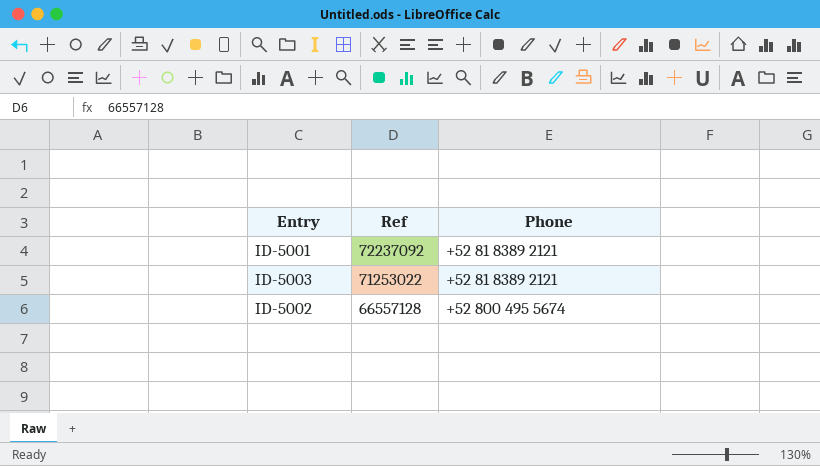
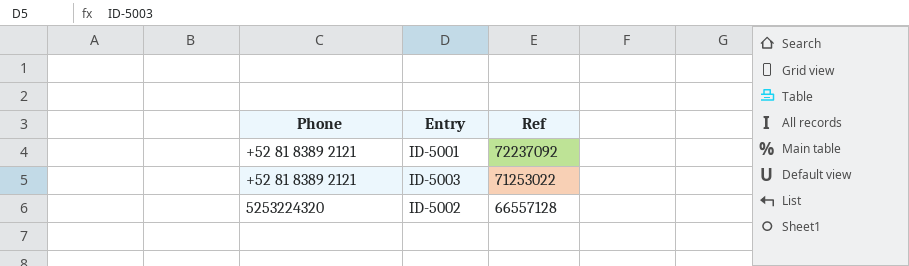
column Phone | position: 3 -> 1
ID-5002 | Phone: +52 800 495 5674 -> 5253224320

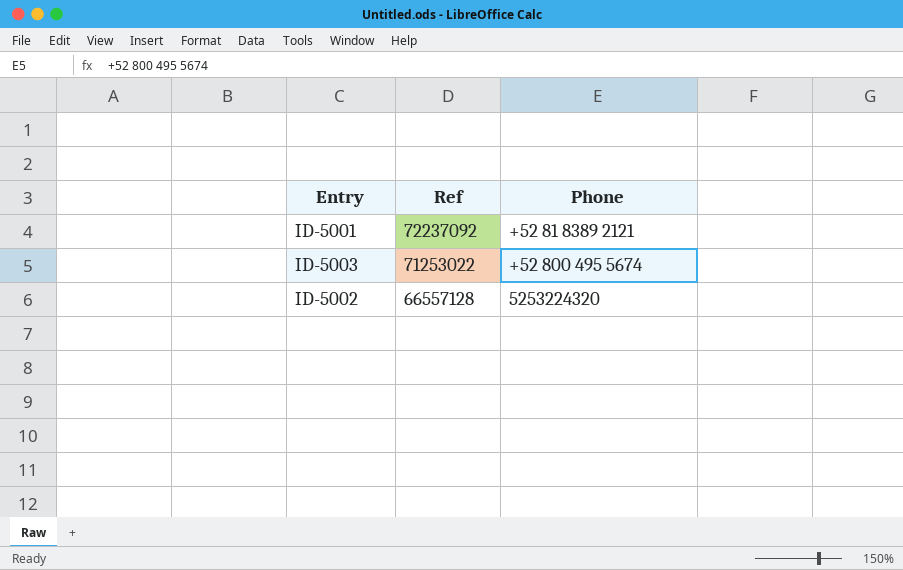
column Phone | position: 1 -> 3
ID-5003 | Phone: +52 81 8389 2121 -> +52 800 495 5674

